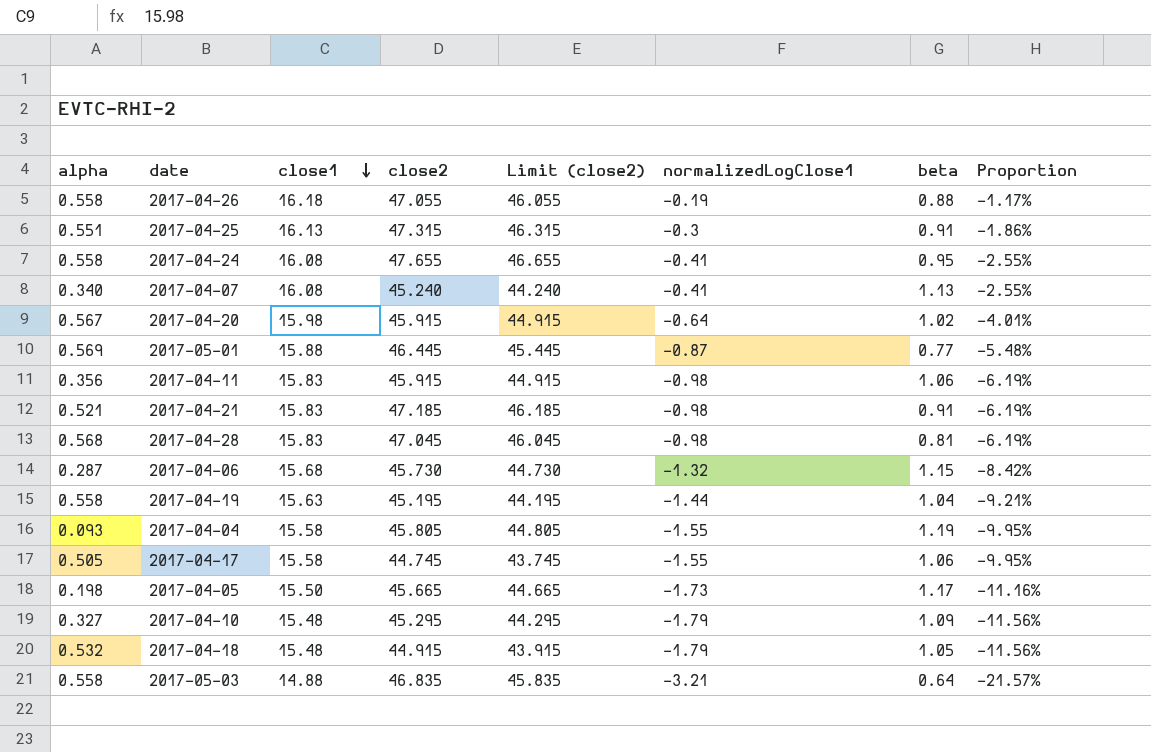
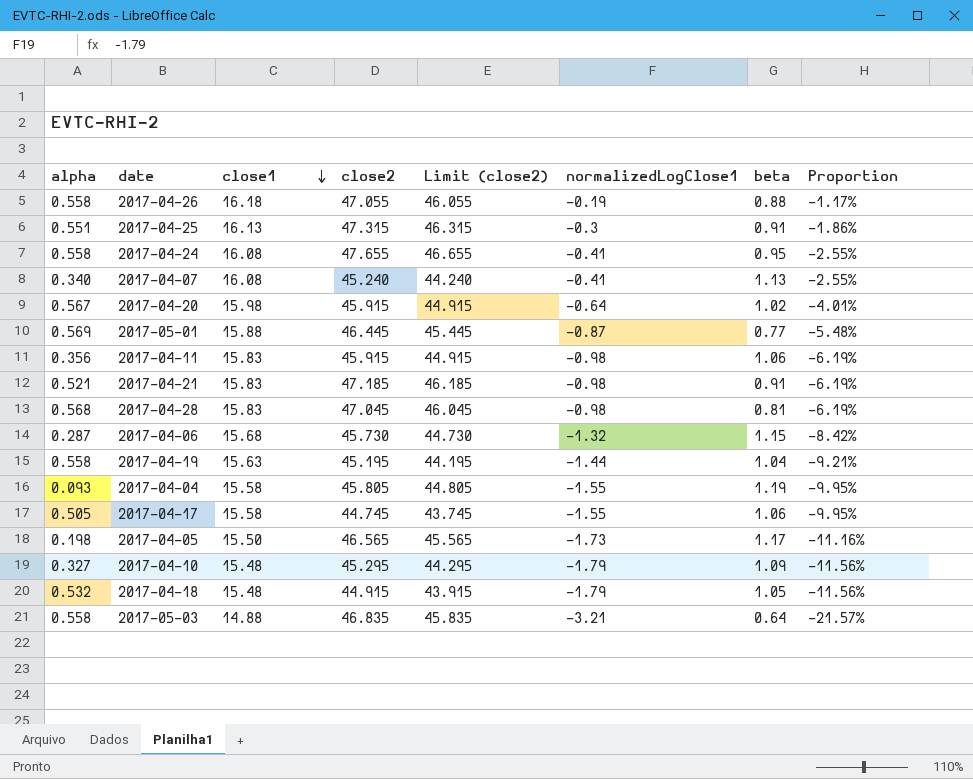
2017-04-05 | close2: 45.665 -> 46.565
2017-04-05 | Limit (close2): 44.665 -> 45.565

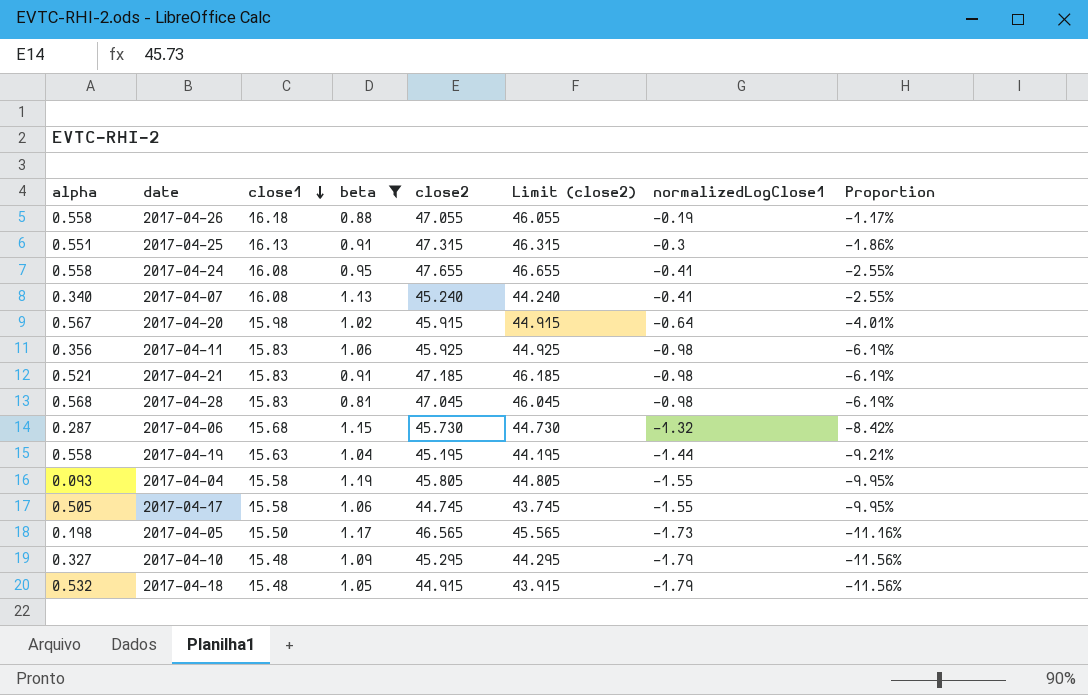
filter: none -> beta >= 0.81
column beta | position: 7 -> 4
2017-04-11 | close2: 45.915 -> 45.925
2017-04-11 | Limit (close2): 44.915 -> 44.925

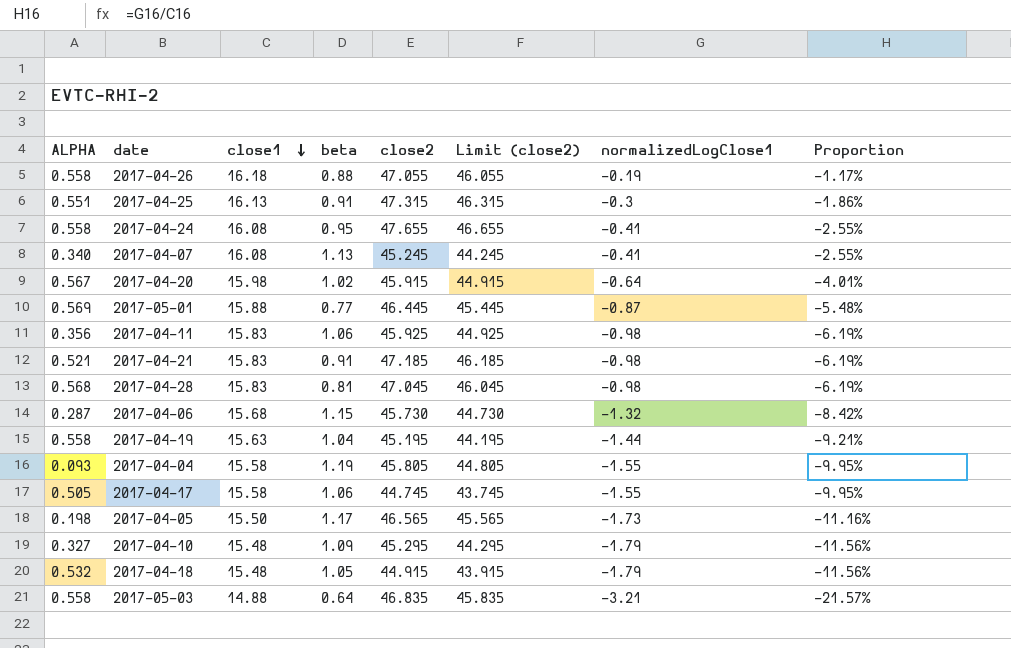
filter: beta >= 0.81 -> none
column name: alpha -> ALPHA
2017-04-07 | close2: 45.240 -> 45.245
2017-04-07 | Limit (close2): 44.240 -> 44.245

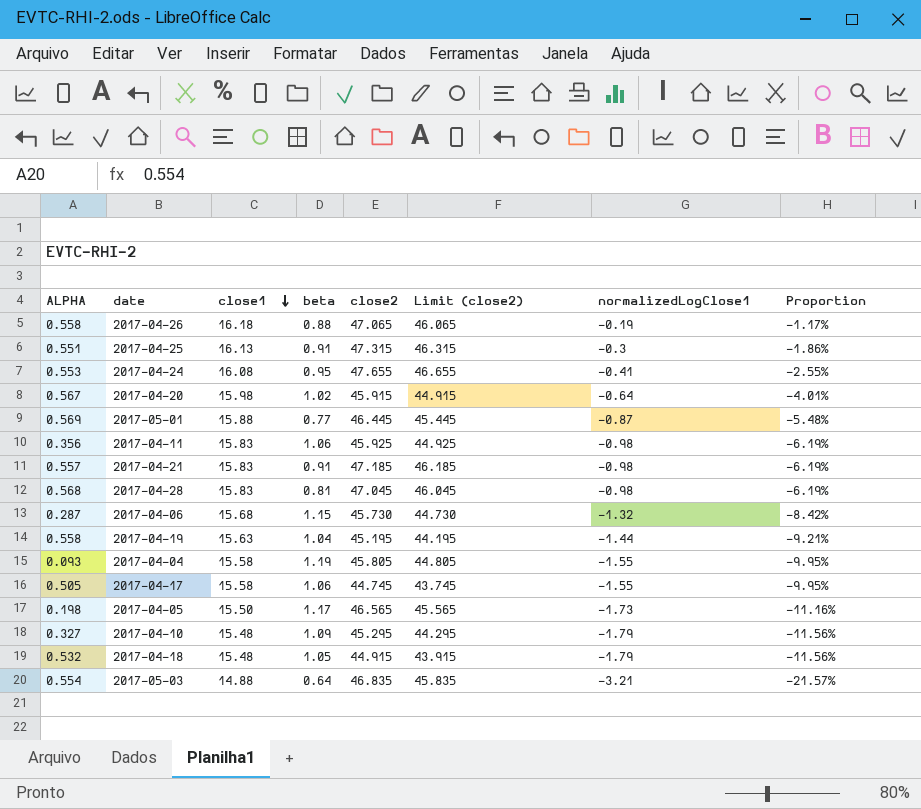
row 2017-04-07: 0.340 | 16.08 | 1.13 | 45.245 | 44.245 | -0.41 | -2.55% -> none
2017-04-26 | close2: 47.055 -> 47.065
2017-04-26 | Limit (close2): 46.055 -> 46.065
2017-04-24 | ALPHA: 0.558 -> 0.553
2017-04-21 | ALPHA: 0.521 -> 0.557
2017-05-03 | ALPHA: 0.558 -> 0.554

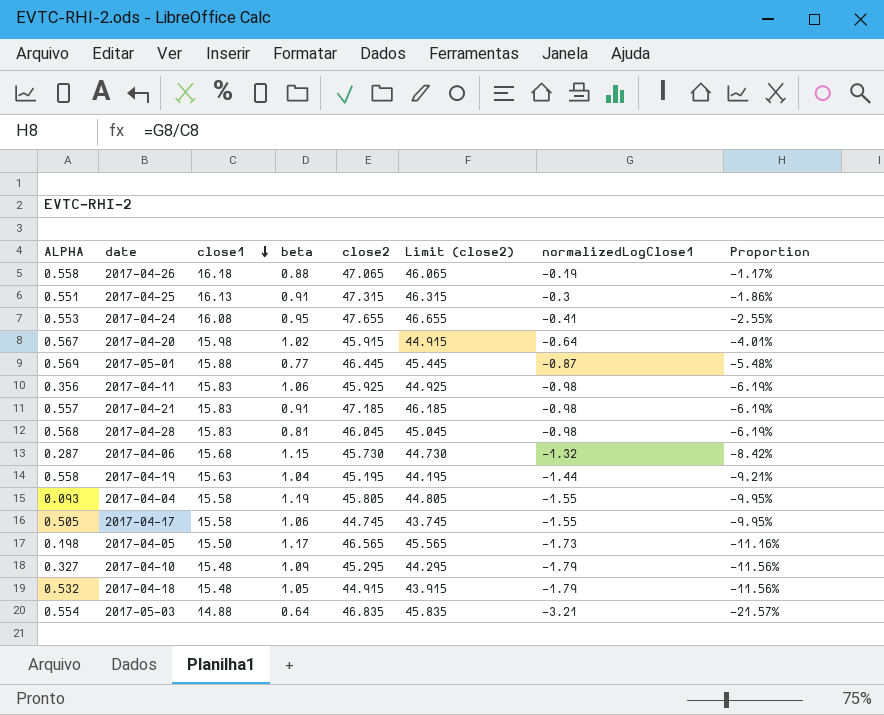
2017-04-28 | close2: 47.045 -> 46.045
2017-04-28 | Limit (close2): 46.045 -> 45.045

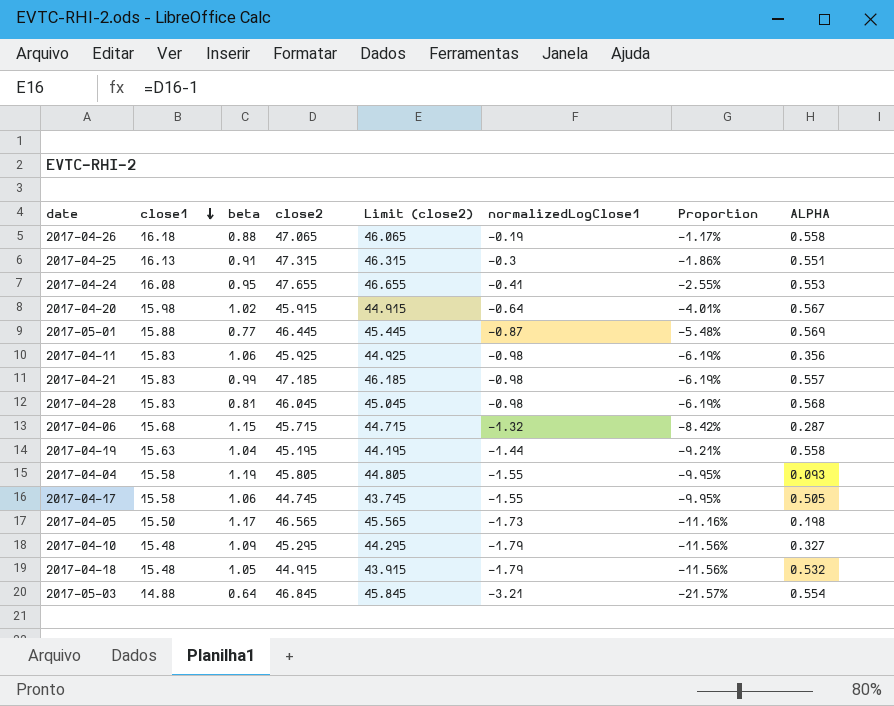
column ALPHA | position: 1 -> 8
2017-04-21 | beta: 0.91 -> 0.99
2017-04-06 | close2: 45.730 -> 45.715
2017-04-06 | Limit (close2): 44.730 -> 44.715
2017-05-03 | close2: 46.835 -> 46.845
2017-05-03 | Limit (close2): 45.835 -> 45.845

